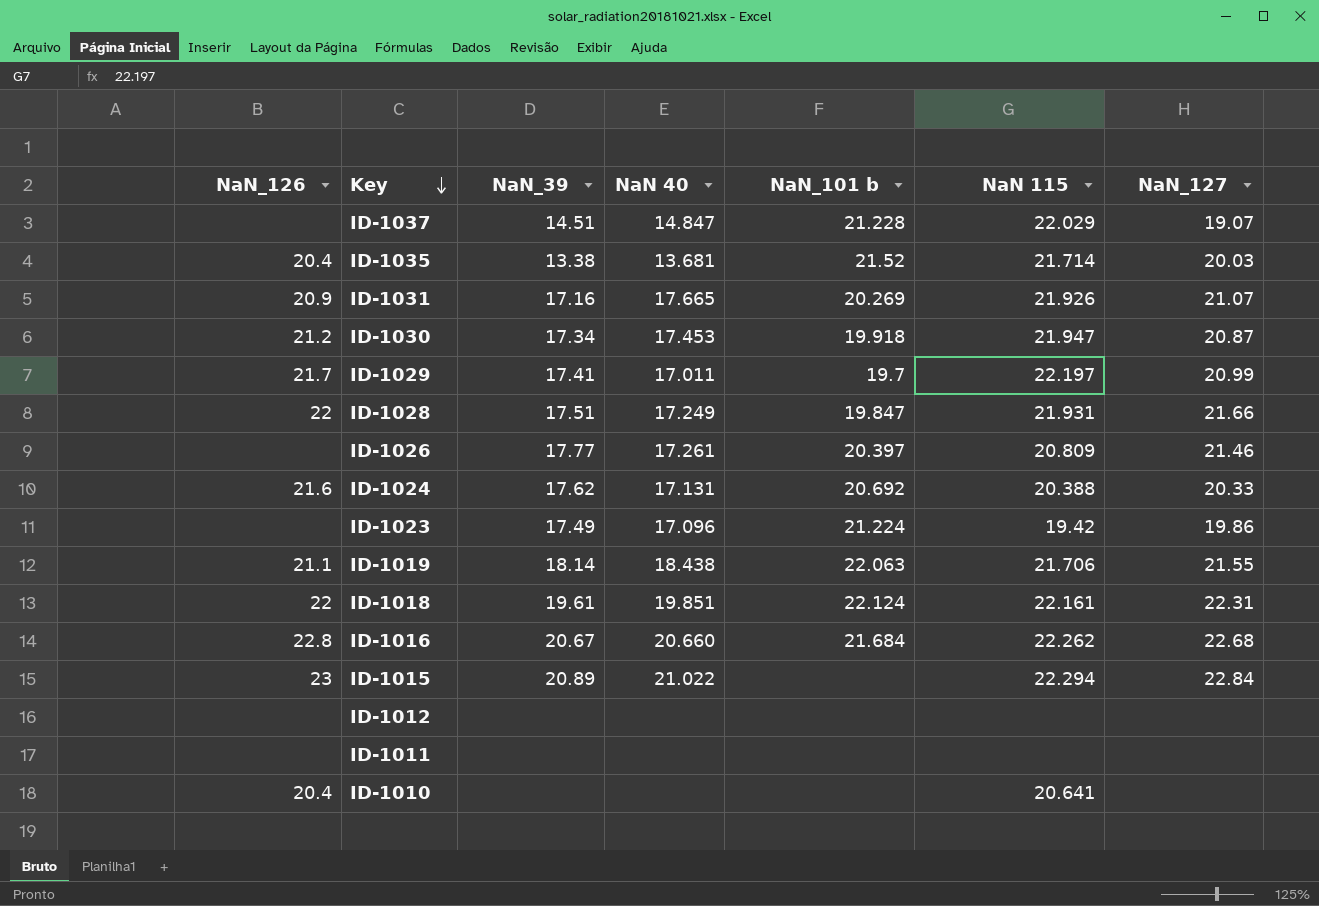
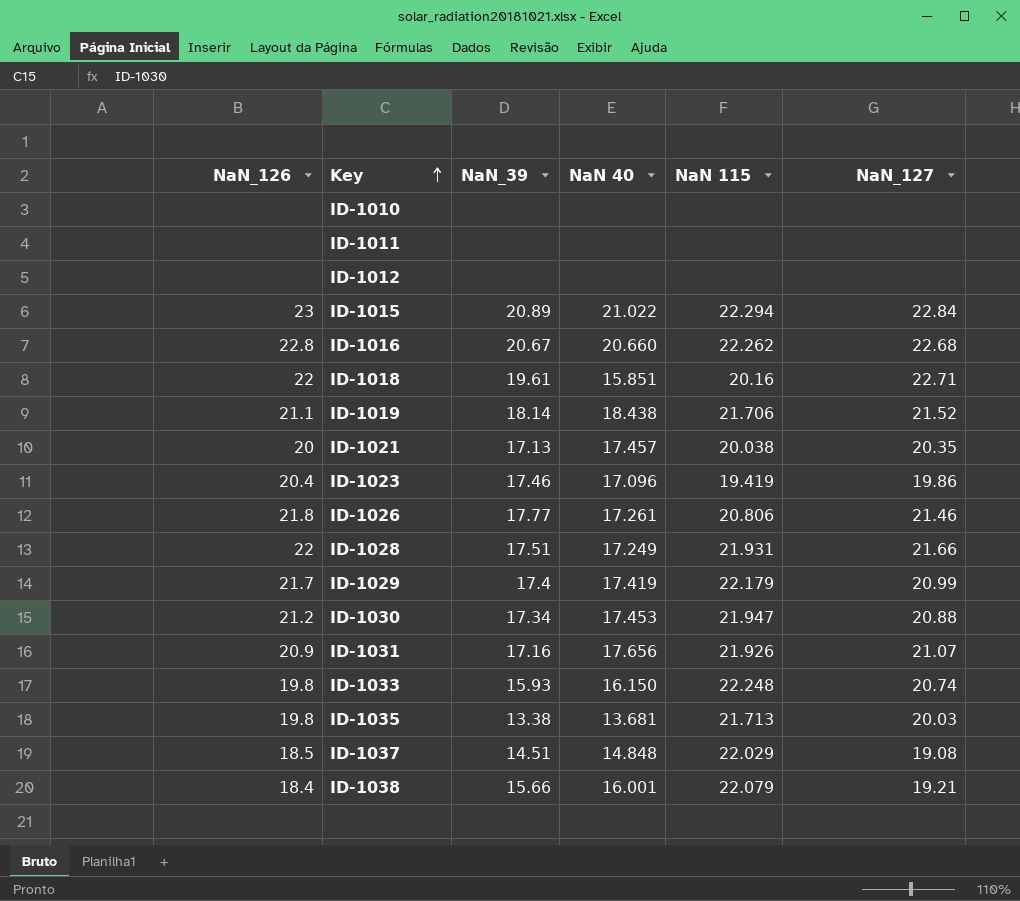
row order: Key descending -> Key ascending
column NaN_101 b | position: 5 -> none
row ID-1024: 21.6 | 17.62 | 17.131 | 20.692 | 20.388 | 20.33 -> none
ID-1010 | NaN_126: 20.4 -> none
ID-1010 | NaN 115: 20.641 -> none
ID-1018 | NaN 40: 19.851 -> 15.851
ID-1018 | NaN 115: 22.161 -> 20.16
ID-1018 | NaN_127: 22.31 -> 22.71
ID-1019 | NaN_127: 21.55 -> 21.52
row ID-1021: none -> 20 | 17.13 | 17.457 | 20.038 | 20.35
ID-1023 | NaN_126: none -> 20.4
ID-1023 | NaN_39: 17.49 -> 17.46
ID-1023 | NaN 115: 19.42 -> 19.419
ID-1026 | NaN_126: none -> 21.8
ID-1026 | NaN 115: 20.809 -> 20.806
ID-1029 | NaN_39: 17.41 -> 17.4
ID-1029 | NaN 40: 17.011 -> 17.419
ID-1029 | NaN 115: 22.197 -> 22.179
ID-1030 | NaN_127: 20.87 -> 20.88
ID-1031 | NaN 40: 17.665 -> 17.656
row ID-1033: none -> 19.8 | 15.93 | 16.150 | 22.248 | 20.74
ID-1035 | NaN_126: 20.4 -> 19.8
ID-1035 | NaN 115: 21.714 -> 21.713
ID-1037 | NaN_126: none -> 18.5
ID-1037 | NaN 40: 14.847 -> 14.848
ID-1037 | NaN_127: 19.07 -> 19.08
row ID-1038: none -> 18.4 | 15.66 | 16.001 | 22.079 | 19.21

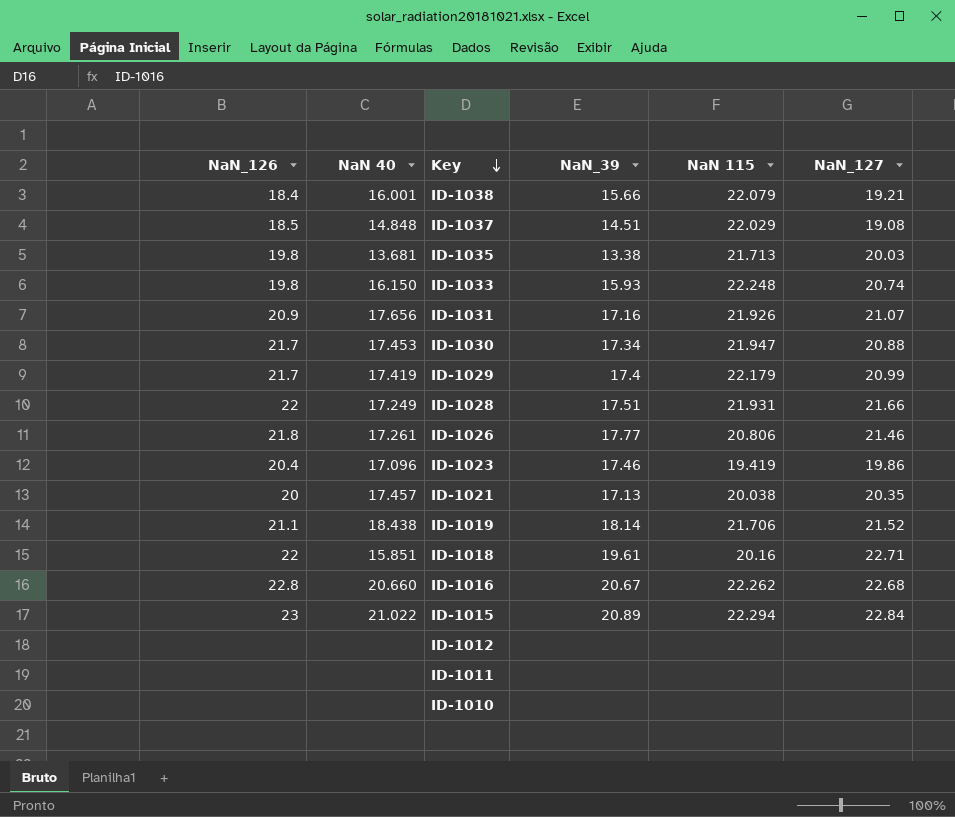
row order: Key ascending -> Key descending
column NaN 40 | position: 4 -> 2
ID-1030 | NaN_126: 21.2 -> 21.7

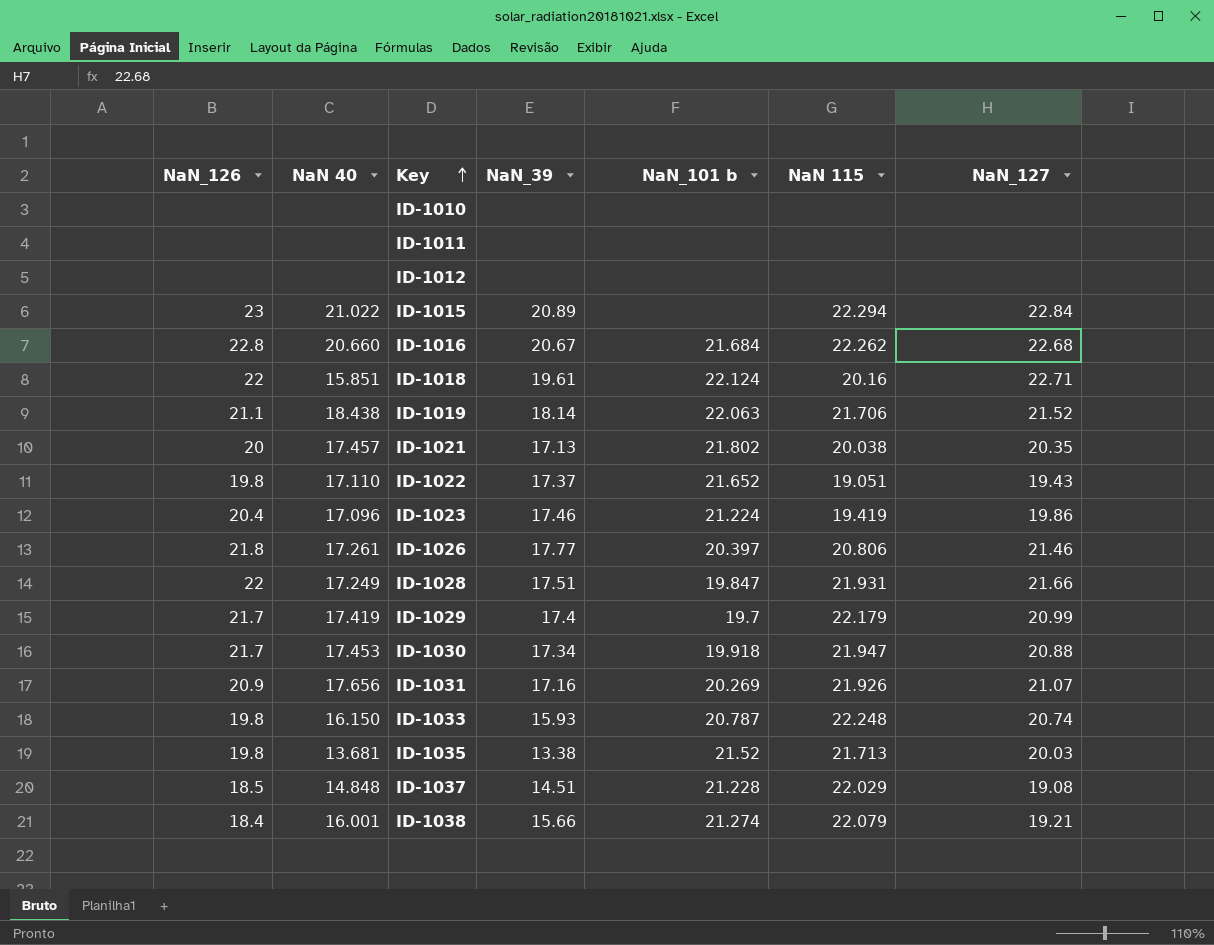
row order: Key descending -> Key ascending
column NaN_101 b | position: none -> 5
row ID-1022: none -> 19.8 | 17.110 | 17.37 | 21.652 | 19.051 | 19.43

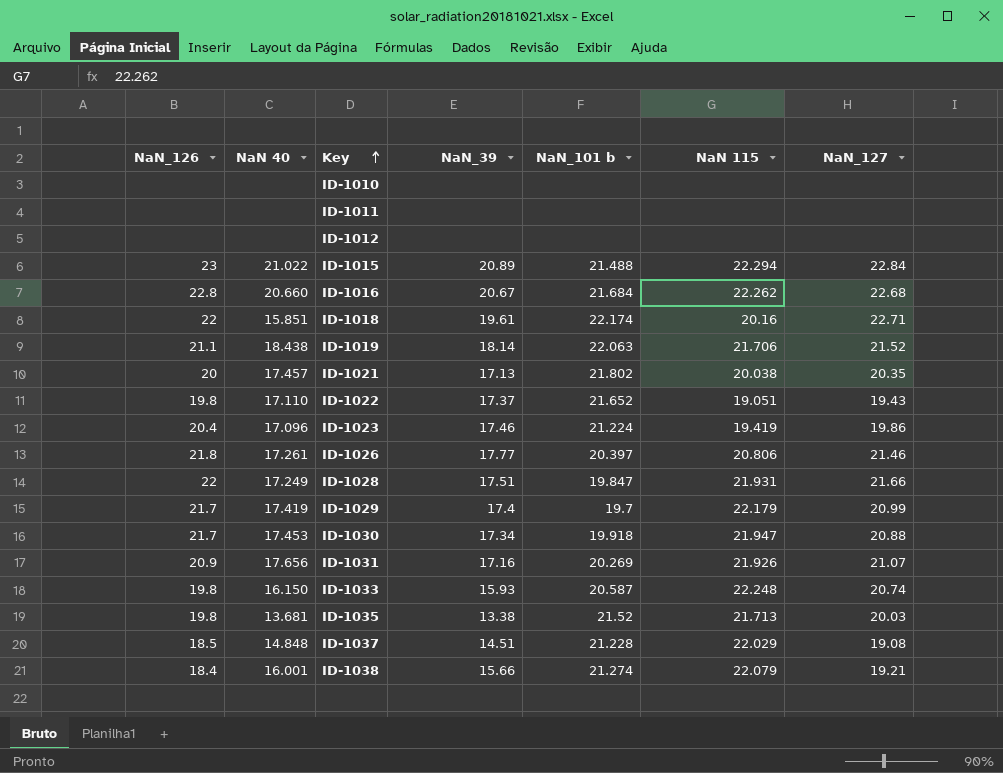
ID-1015 | NaN_101 b: none -> 21.488
ID-1018 | NaN_101 b: 22.124 -> 22.174
ID-1033 | NaN_101 b: 20.787 -> 20.587

